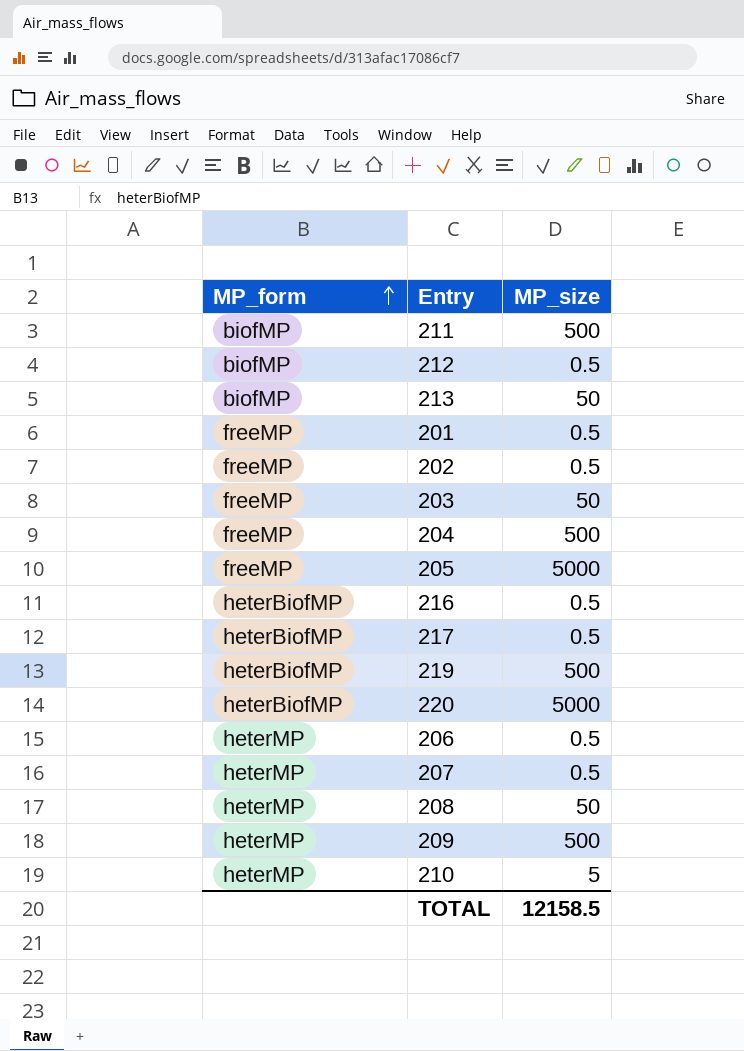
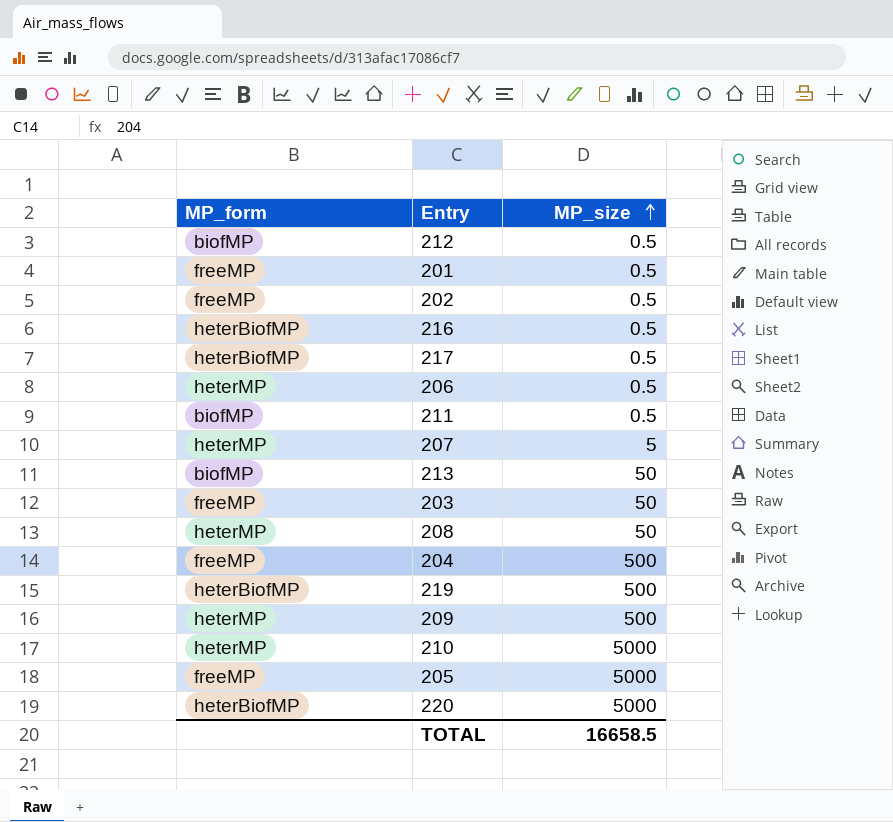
row order: MP_form ascending -> MP_size ascending
211 | MP_size: 500 -> 0.5
207 | MP_size: 0.5 -> 5
210 | MP_size: 5 -> 5000
TOTAL | MP_size: 12158.5 -> 16658.5

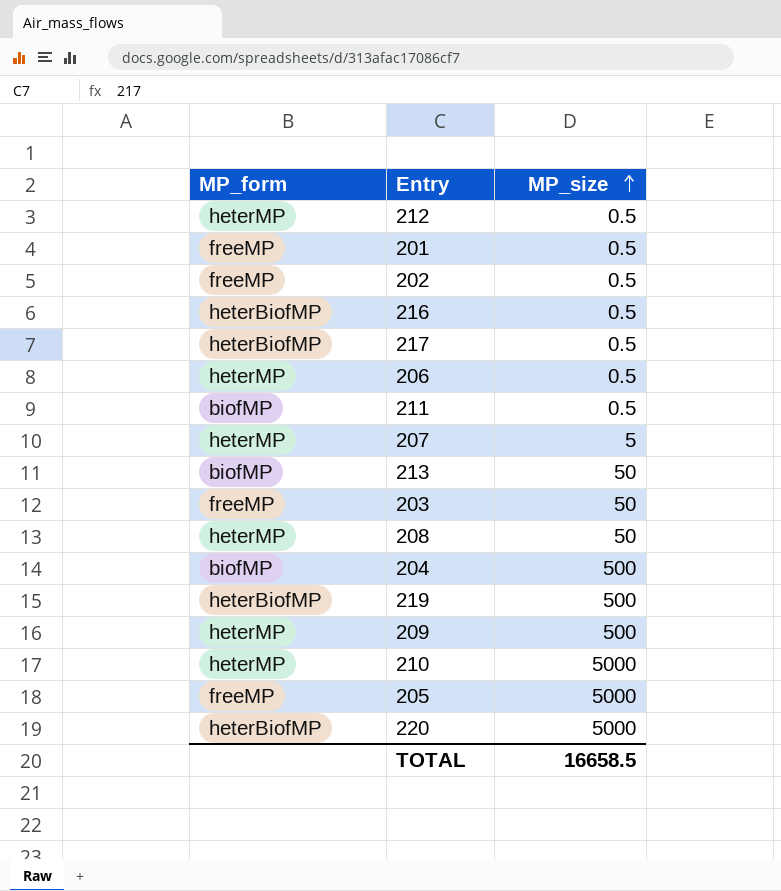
212 | MP_form: biofMP -> heterMP
204 | MP_form: freeMP -> biofMP

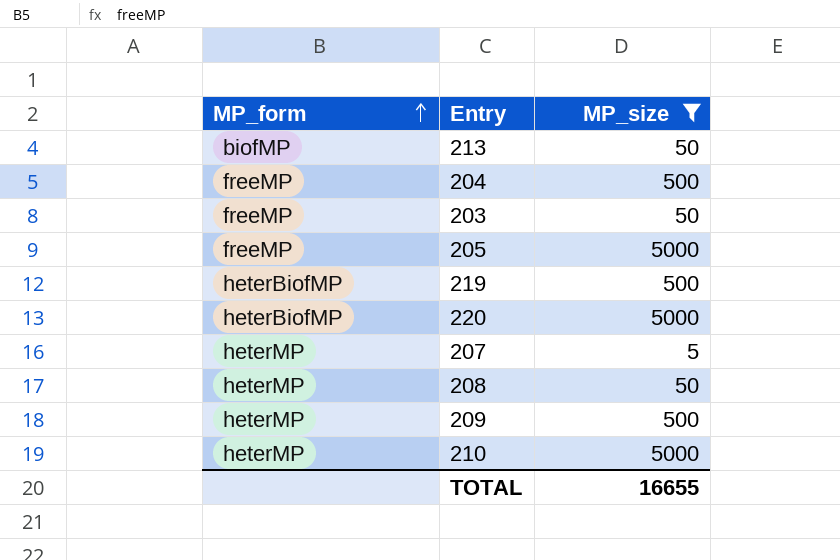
filter: none -> MP_size != 0.5
row order: MP_size ascending -> MP_form ascending
204 | MP_form: biofMP -> freeMP
TOTAL | MP_size: 16658.5 -> 16655

